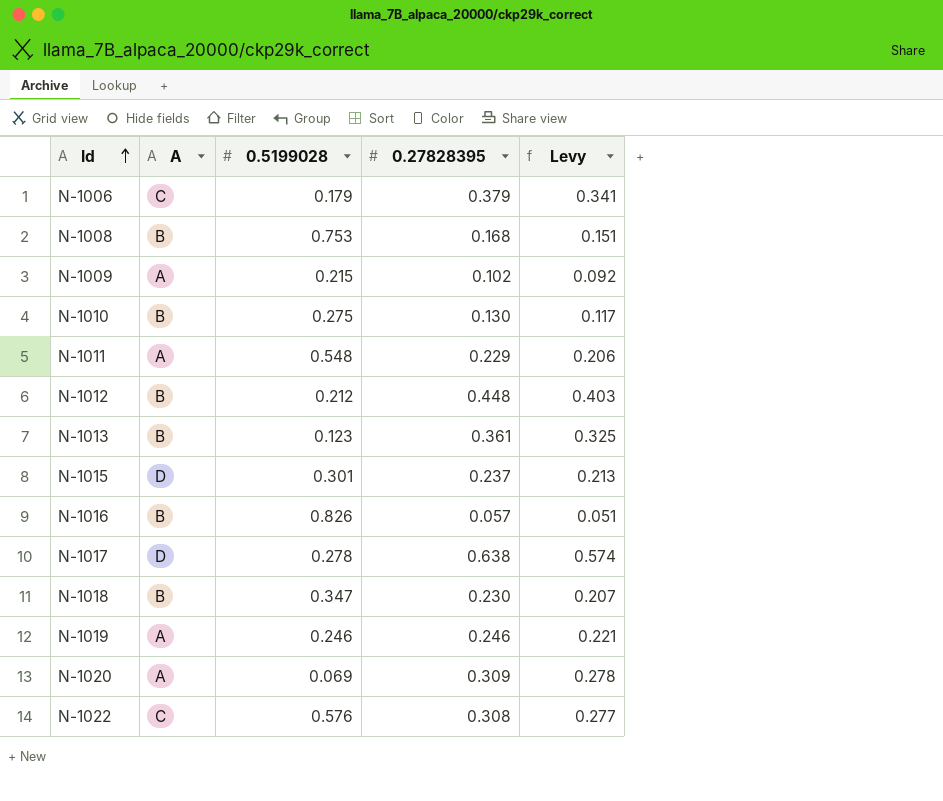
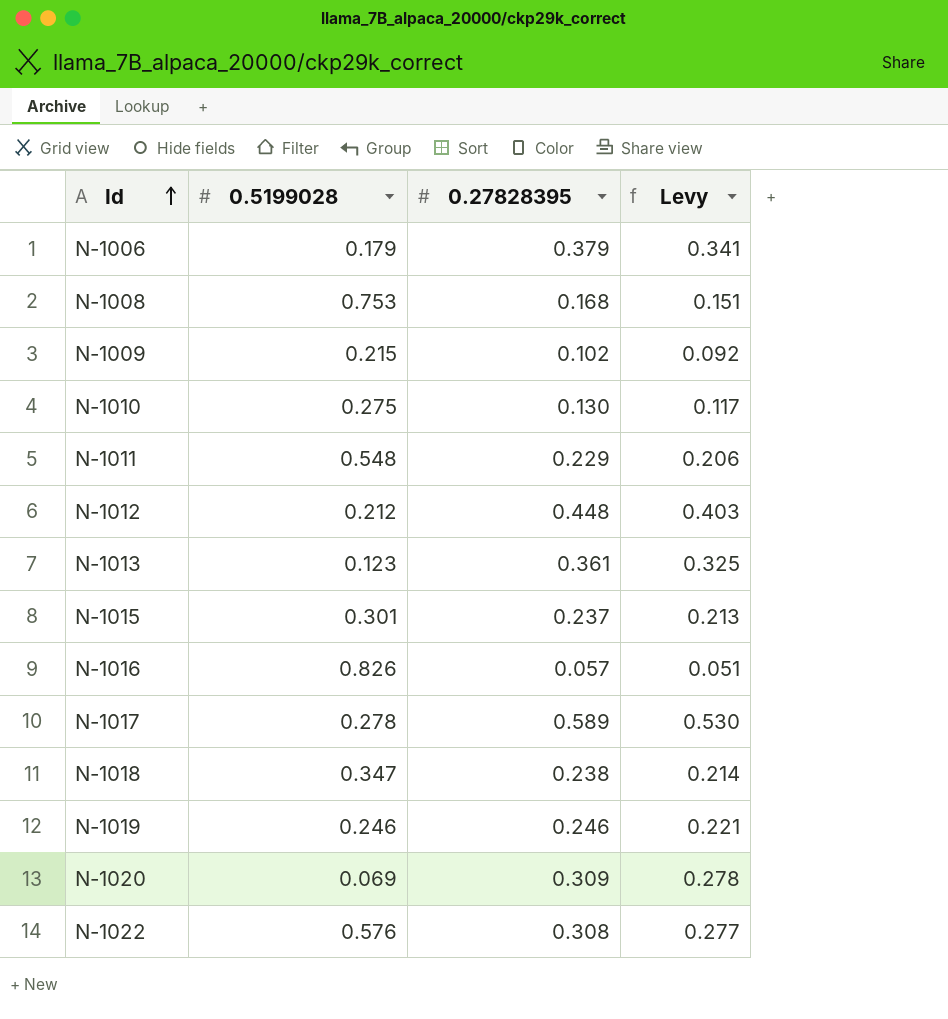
column A | position: 2 -> none
N-1017 | 0.27828395: 0.638 -> 0.589
N-1017 | Levy: 0.574 -> 0.530
N-1018 | 0.27828395: 0.230 -> 0.238
N-1018 | Levy: 0.207 -> 0.214

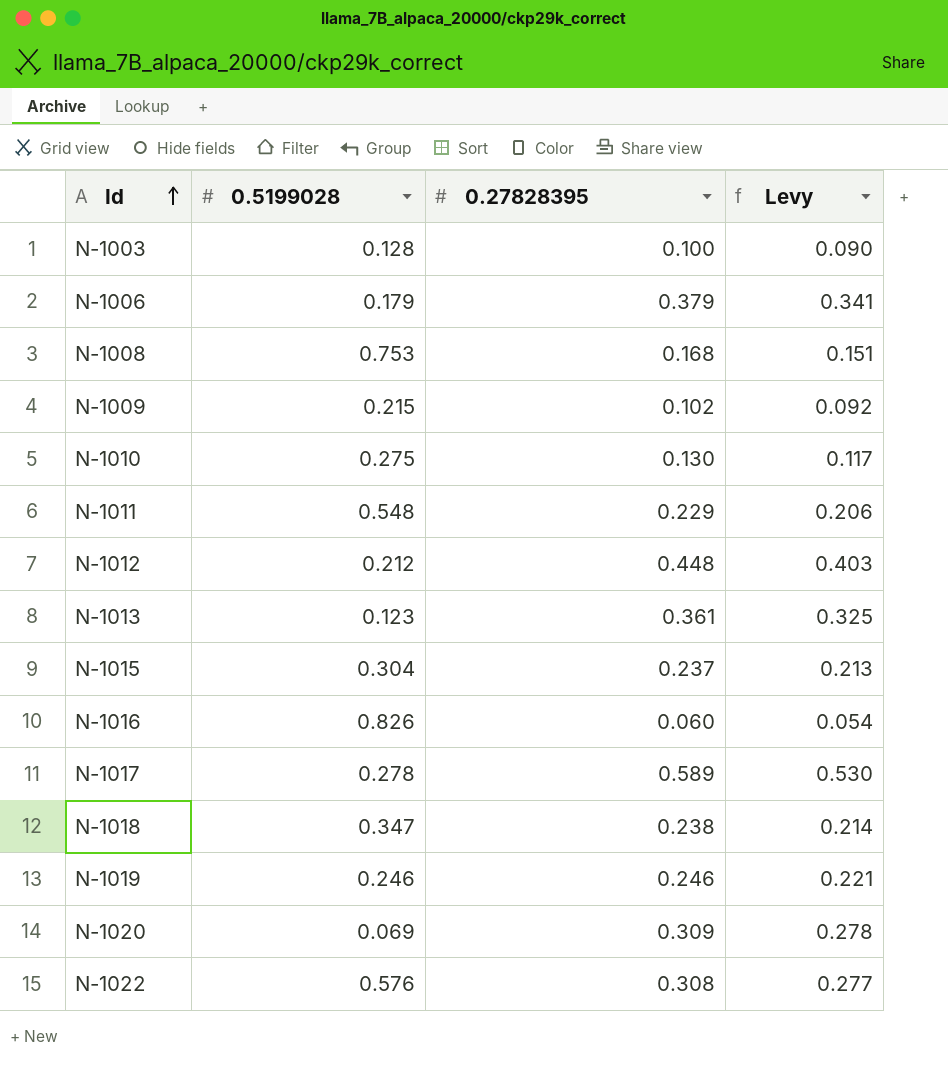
row N-1003: none -> 0.128 | 0.100 | 0.090
N-1015 | 0.5199028: 0.301 -> 0.304
N-1016 | 0.27828395: 0.057 -> 0.060
N-1016 | Levy: 0.051 -> 0.054

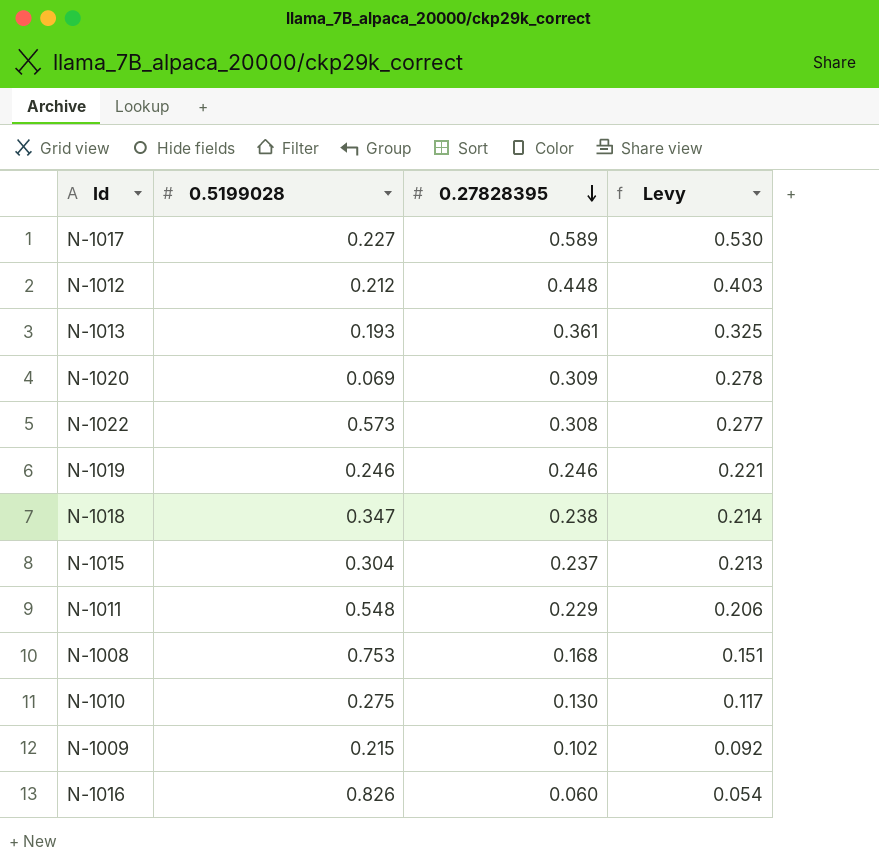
row order: Id ascending -> 0.27828395 descending
row N-1003: 0.128 | 0.100 | 0.090 -> none
row N-1006: 0.179 | 0.379 | 0.341 -> none
N-1017 | 0.5199028: 0.278 -> 0.227
N-1013 | 0.5199028: 0.123 -> 0.193
N-1022 | 0.5199028: 0.576 -> 0.573

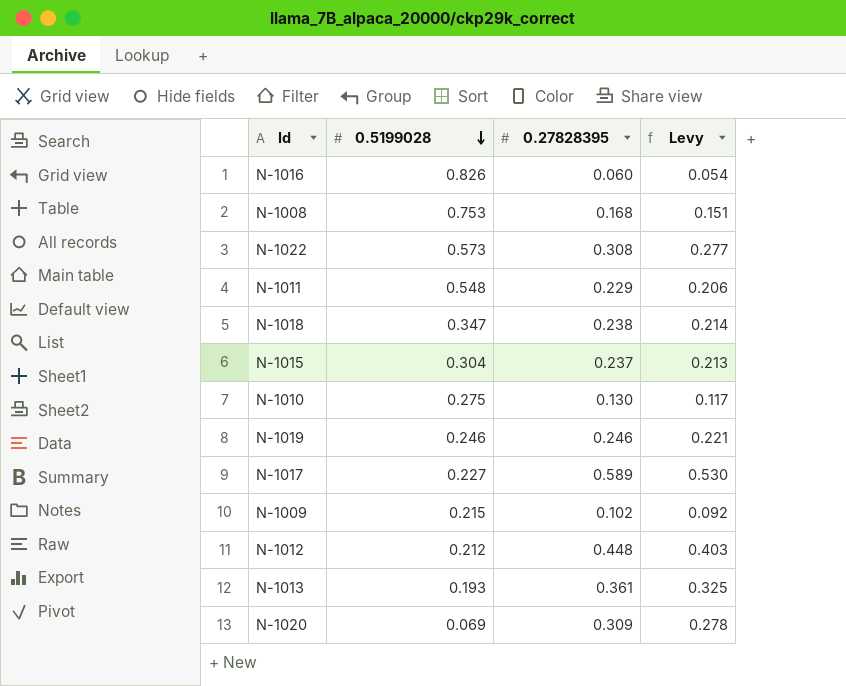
row order: 0.27828395 descending -> 0.5199028 descending

